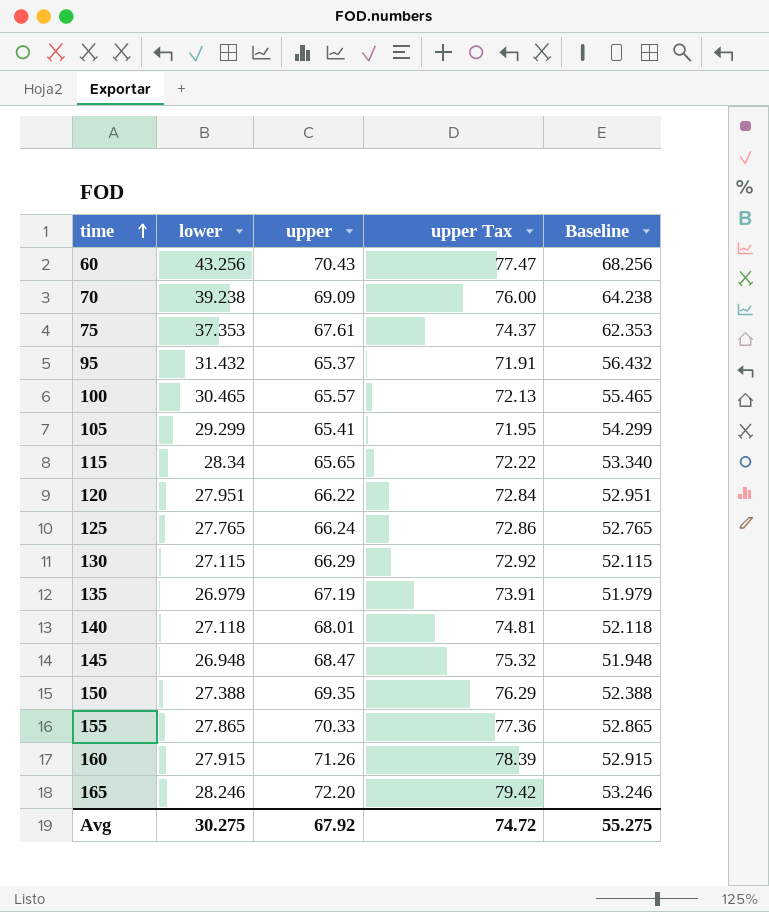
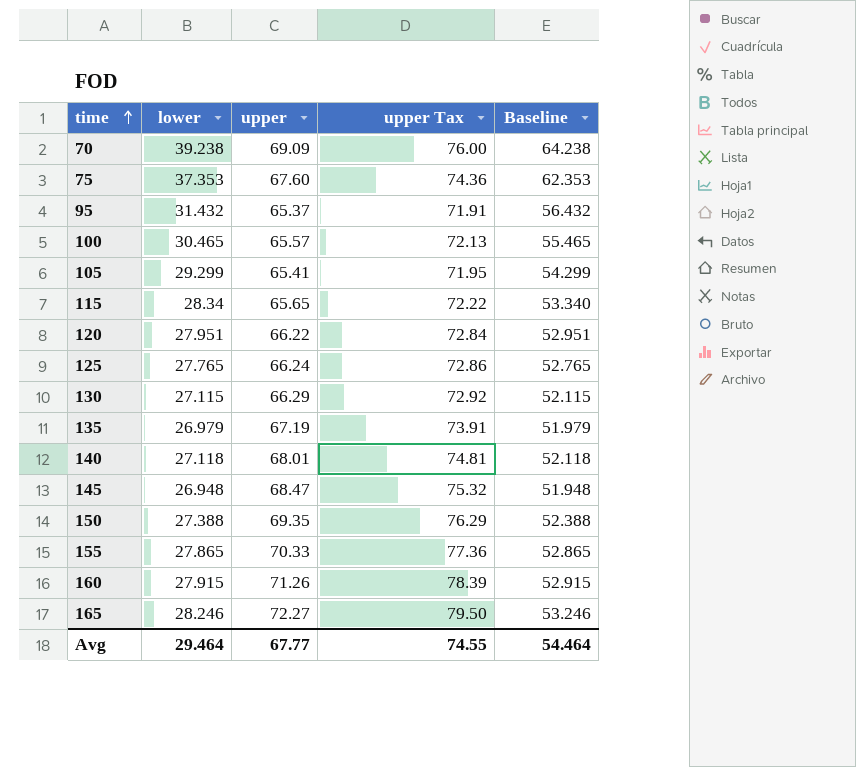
row 60: 43.256 | 70.43 | 77.47 | 68.256 -> none
75 | upper: 67.61 -> 67.60
75 | upper Tax: 74.37 -> 74.36
165 | upper: 72.20 -> 72.27
165 | upper Tax: 79.42 -> 79.50
Avg | lower: 30.275 -> 29.464
Avg | upper: 67.92 -> 67.77
Avg | upper Tax: 74.72 -> 74.55
Avg | Baseline: 55.275 -> 54.464

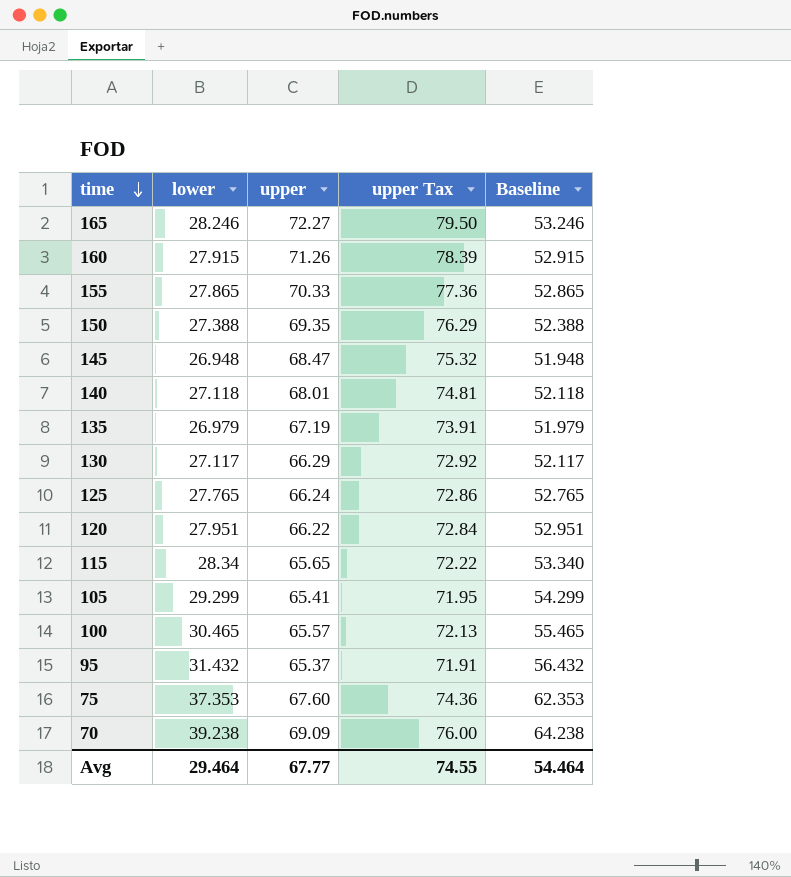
row order: time ascending -> time descending
130 | lower: 27.115 -> 27.117
130 | Baseline: 52.115 -> 52.117

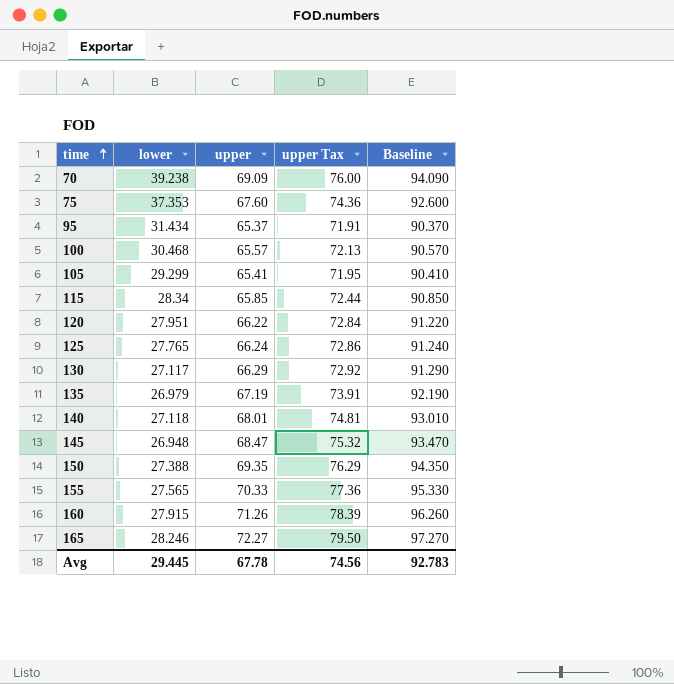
row order: time descending -> time ascending
column Baseline | formula: [lower] + 25 -> [upper] + 25
95 | lower: 31.432 -> 31.434
100 | lower: 30.465 -> 30.468
115 | upper: 65.65 -> 65.85
115 | upper Tax: 72.22 -> 72.44
155 | lower: 27.865 -> 27.565
Avg | lower: 29.464 -> 29.445
Avg | upper: 67.77 -> 67.78
Avg | upper Tax: 74.55 -> 74.56
Avg | Baseline: 54.464 -> 92.783

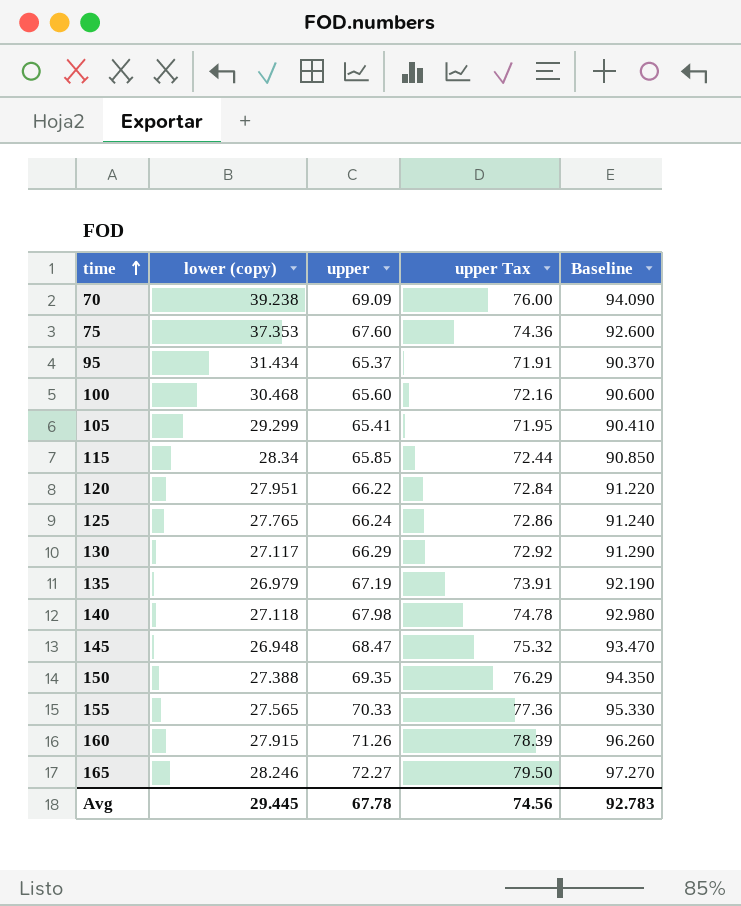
column name: lower -> lower (copy)
100 | upper: 65.57 -> 65.60
100 | upper Tax: 72.13 -> 72.16
100 | Baseline: 90.570 -> 90.600
140 | upper: 68.01 -> 67.98
140 | upper Tax: 74.81 -> 74.78
140 | Baseline: 93.010 -> 92.980

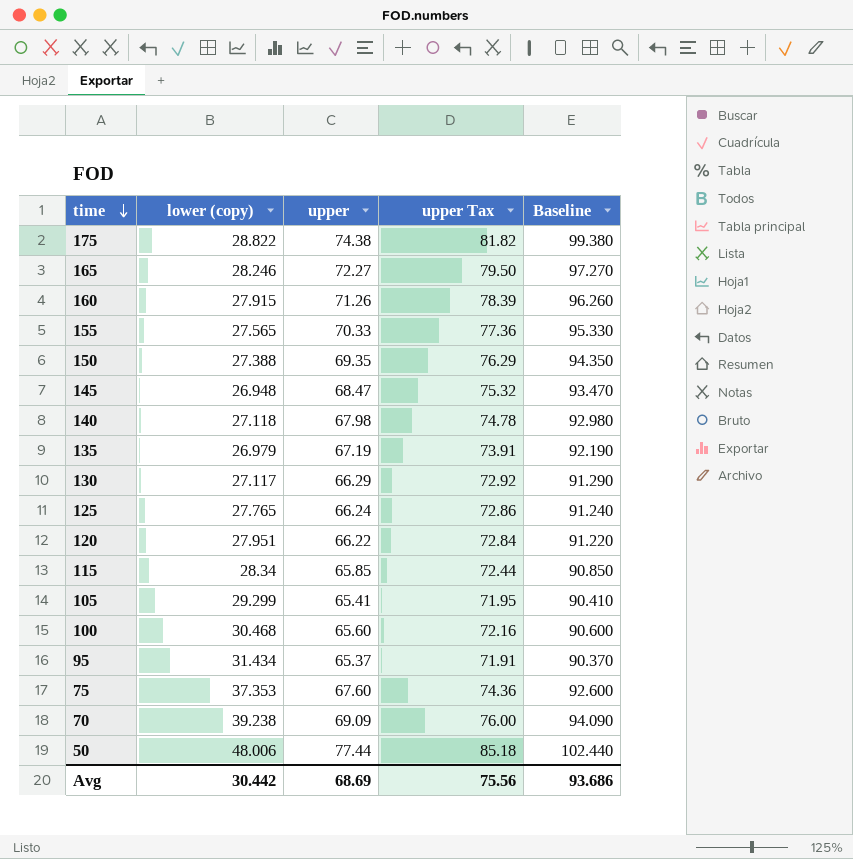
row order: time ascending -> time descending
row 175: none -> 28.822 | 74.38 | 81.82 | 99.380
row 50: none -> 48.006 | 77.44 | 85.18 | 102.440
Avg | lower (copy): 29.445 -> 30.442
Avg | upper: 67.78 -> 68.69
Avg | upper Tax: 74.56 -> 75.56
Avg | Baseline: 92.783 -> 93.686

